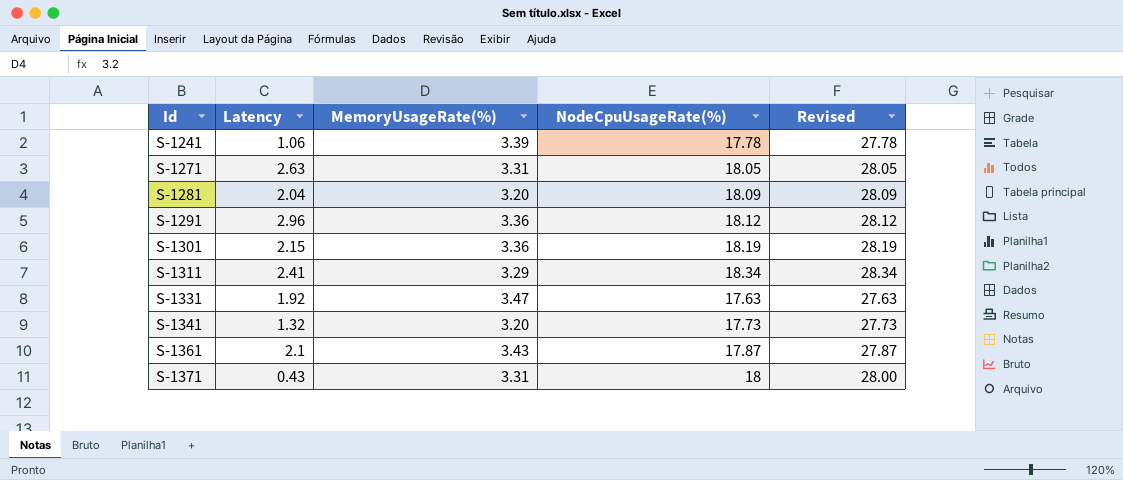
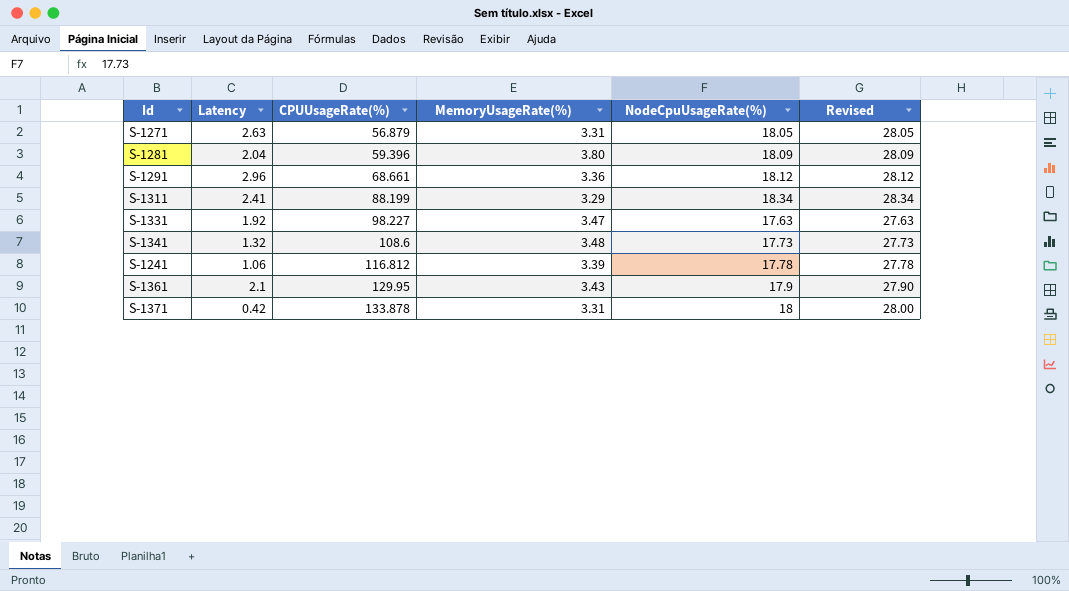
row order: Id ascending -> CPUUsageRate(%) ascending
column CPUUsageRate(%) | position: none -> 3
row S-1301: 2.15 | 3.36 | 18.19 | 28.19 -> none
S-1281 | MemoryUsageRate(%): 3.20 -> 3.80
S-1341 | MemoryUsageRate(%): 3.20 -> 3.48
S-1361 | NodeCpuUsageRate(%): 17.87 -> 17.9
S-1361 | Revised: 27.87 -> 27.90
S-1371 | Latency: 0.43 -> 0.42

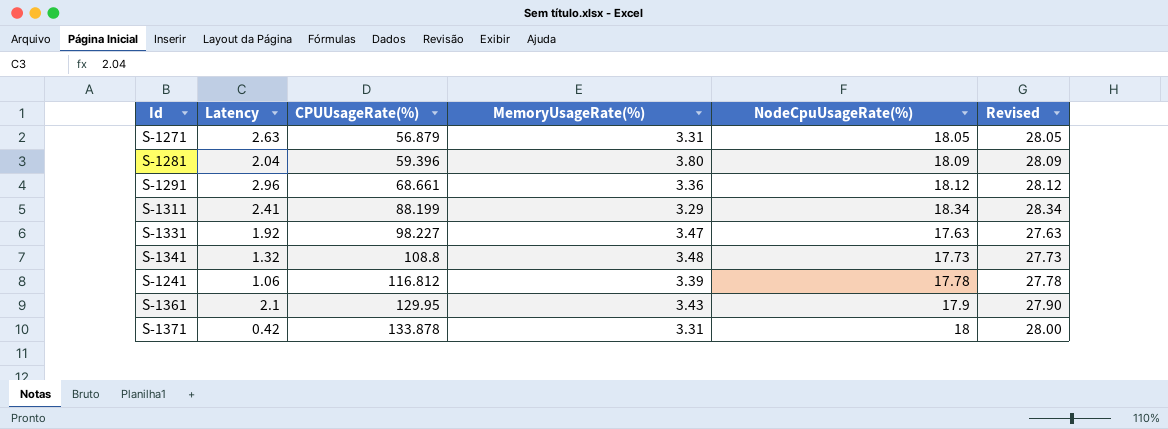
S-1341 | CPUUsageRate(%): 108.6 -> 108.8

